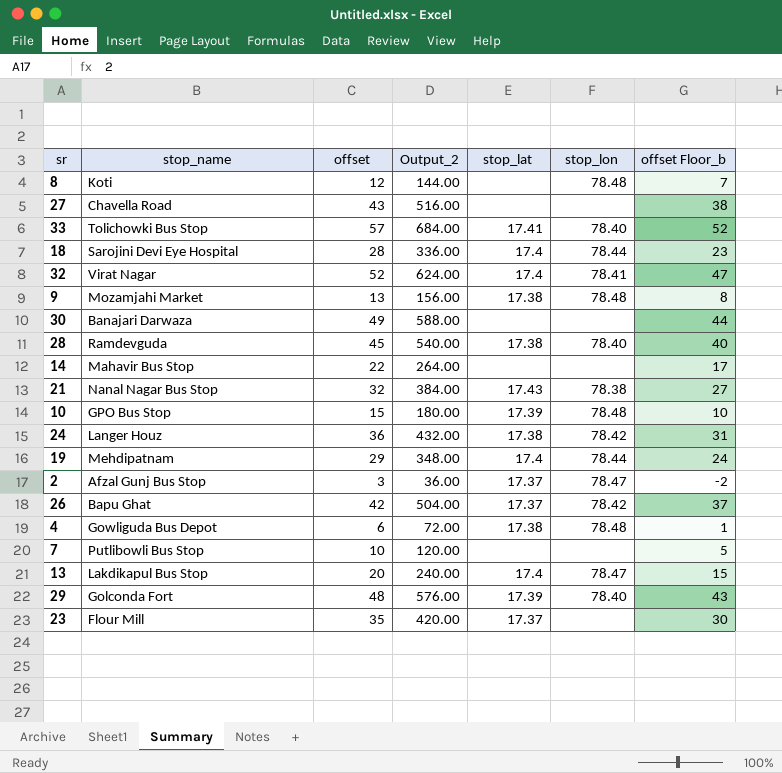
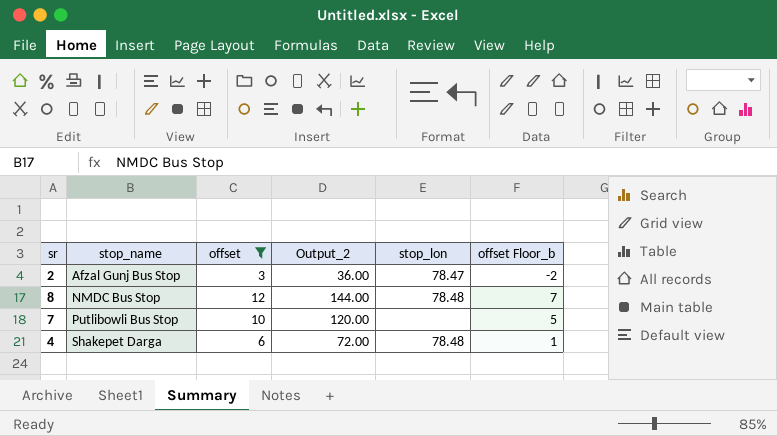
filter: none -> offset <= 12
row order: none -> stop_name ascending
column stop_lat | position: 5 -> none
8 | stop_name: Koti -> NMDC Bus Stop
4 | stop_name: Gowliguda Bus Depot -> Shakepet Darga

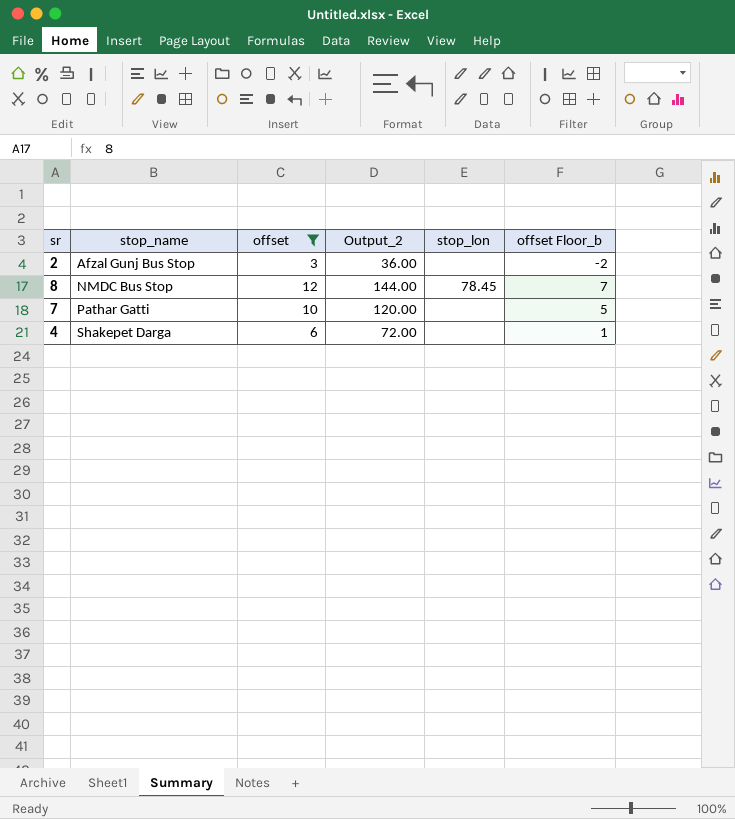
2 | stop_lon: 78.47 -> none
8 | stop_lon: 78.48 -> 78.45
7 | stop_name: Putlibowli Bus Stop -> Pathar Gatti
4 | stop_lon: 78.48 -> none

